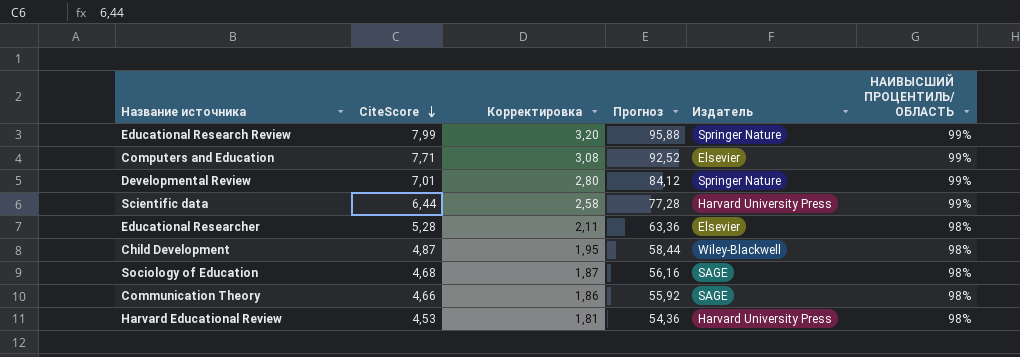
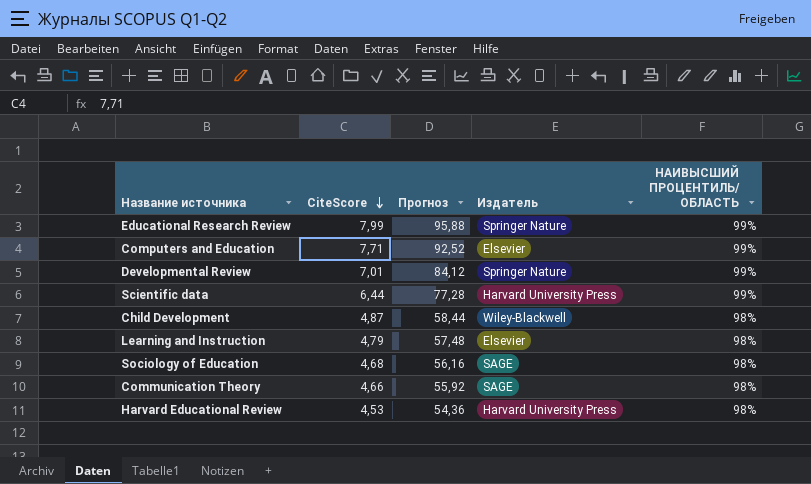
column Корректировка | formula: [CiteScore] * 0,4 -> none
row Educational Researcher: 5,28 | 2,11 | 63,36 | Elsevier | 98% -> none
row Learning and Instruction: none -> 4,79 | 57,48 | Elsevier | 98%

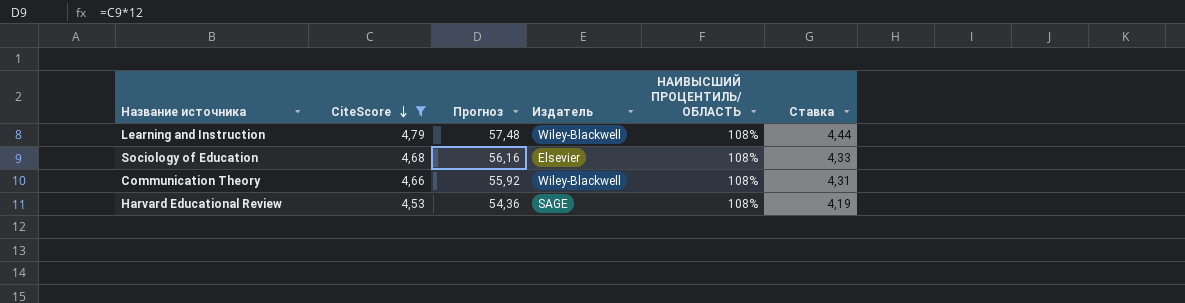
filter: none -> CiteScore <= 4,79
column Ставка | formula: none -> [CiteScore] / [НАИВЫСШИЙ ПРОЦЕНТИЛЬ/ ОБЛАСТЬ]
Learning and Instruction | Издатель: Elsevier -> Wiley-Blackwell
Learning and Instruction | НАИВЫСШИЙ ПРОЦЕНТИЛЬ/ ОБЛАСТЬ: 98% -> 108%
Sociology of Education | Издатель: SAGE -> Elsevier
Sociology of Education | НАИВЫСШИЙ ПРОЦЕНТИЛЬ/ ОБЛАСТЬ: 98% -> 108%
Communication Theory | Издатель: SAGE -> Wiley-Blackwell
Communication Theory | НАИВЫСШИЙ ПРОЦЕНТИЛЬ/ ОБЛАСТЬ: 98% -> 108%
Harvard Educational Review | Издатель: Harvard University Press -> SAGE
Harvard Educational Review | НАИВЫСШИЙ ПРОЦЕНТИЛЬ/ ОБЛАСТЬ: 98% -> 108%

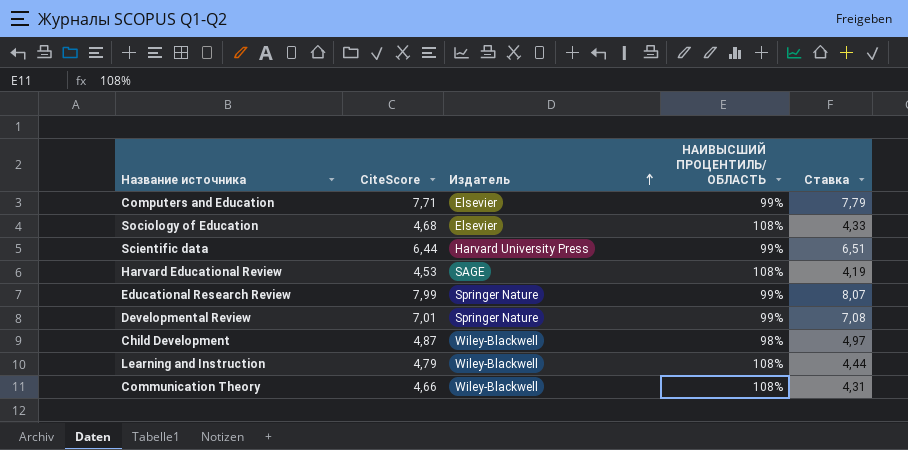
filter: CiteScore <= 4,79 -> none
row order: CiteScore descending -> Издатель ascending
column Прогноз | formula: [CiteScore] * 12 -> none

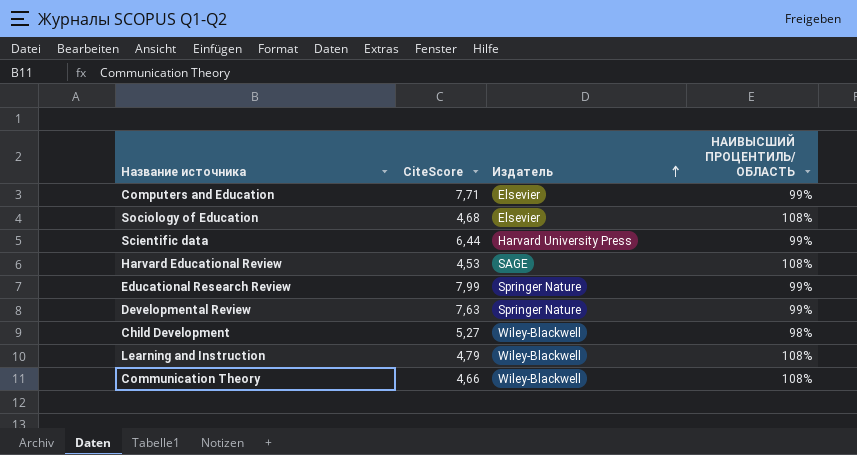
column Ставка | formula: [CiteScore] / [НАИВЫСШИЙ ПРОЦЕНТИЛЬ/ ОБЛАСТЬ] -> none
Developmental Review | CiteScore: 7,01 -> 7,63
Child Development | CiteScore: 4,87 -> 5,27

